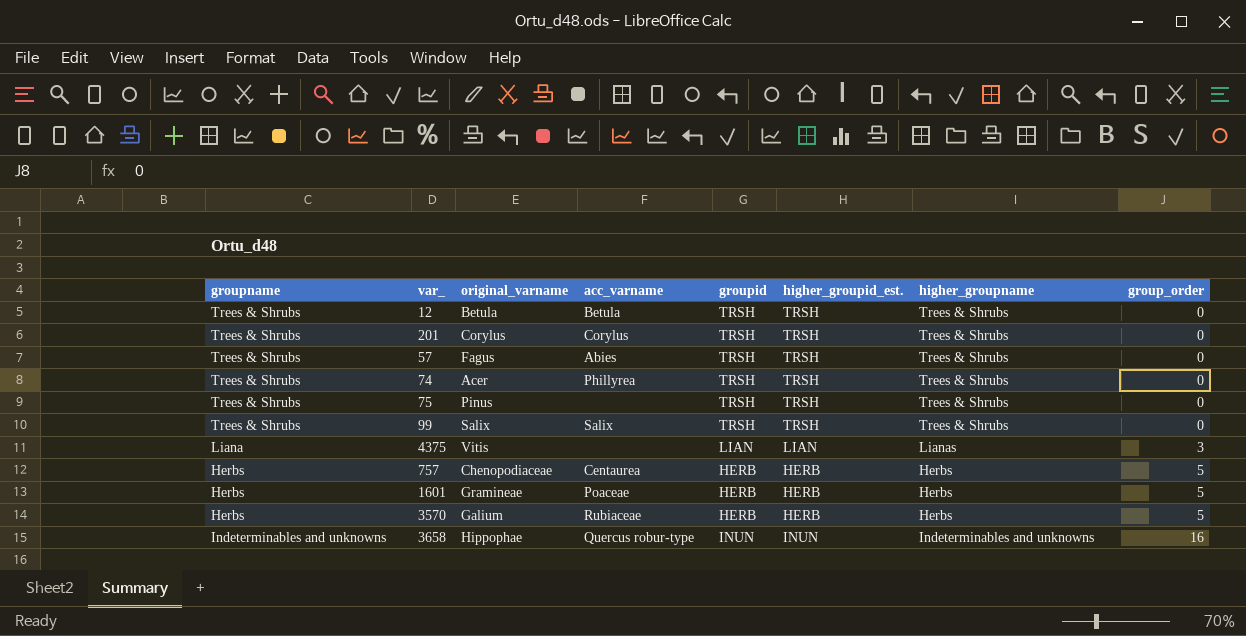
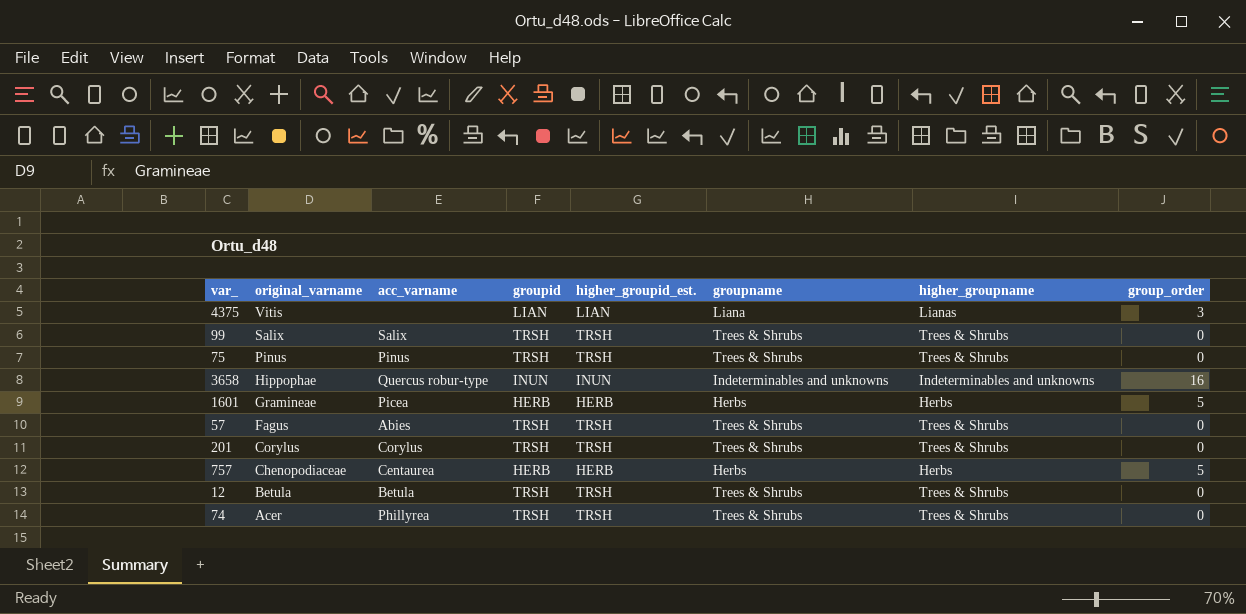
row order: group_order ascending -> original_varname descending
column groupname | position: 1 -> 6
row 3570: Herbs | Galium | Rubiaceae | HERB | HERB | Herbs | 5 -> none
75 | acc_varname: none -> Pinus
1601 | acc_varname: Poaceae -> Picea

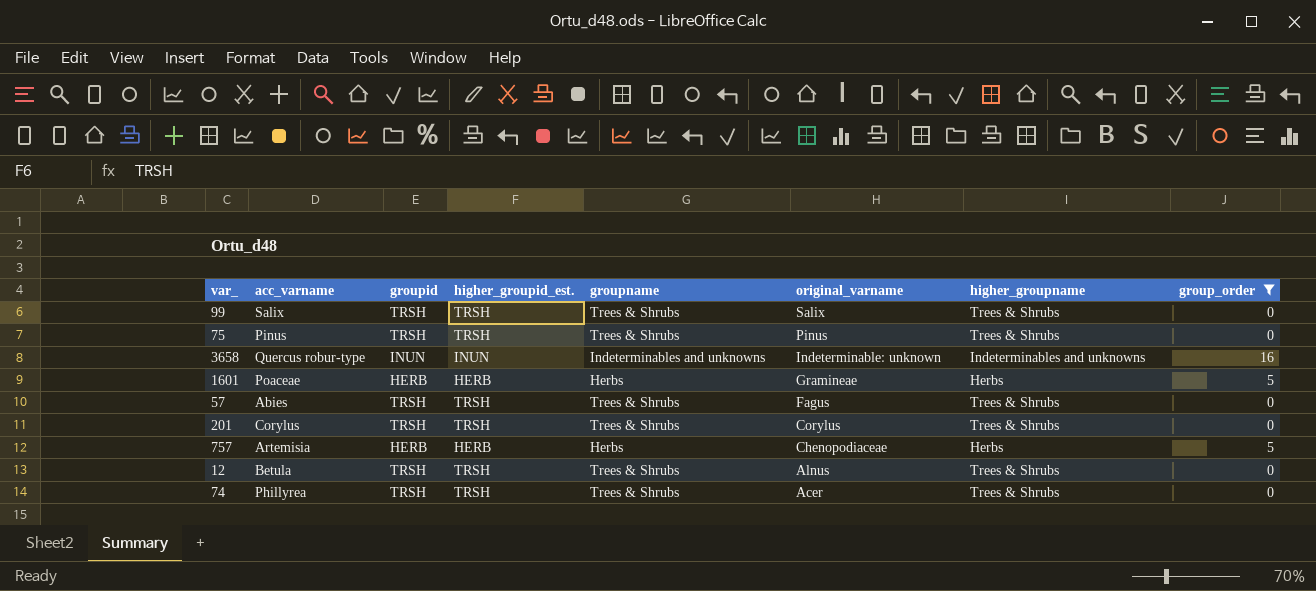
filter: none -> group_order != 3
column original_varname | position: 2 -> 6
3658 | original_varname: Hippophae -> Indeterminable: unknown
1601 | acc_varname: Picea -> Poaceae
757 | acc_varname: Centaurea -> Artemisia
12 | original_varname: Betula -> Alnus

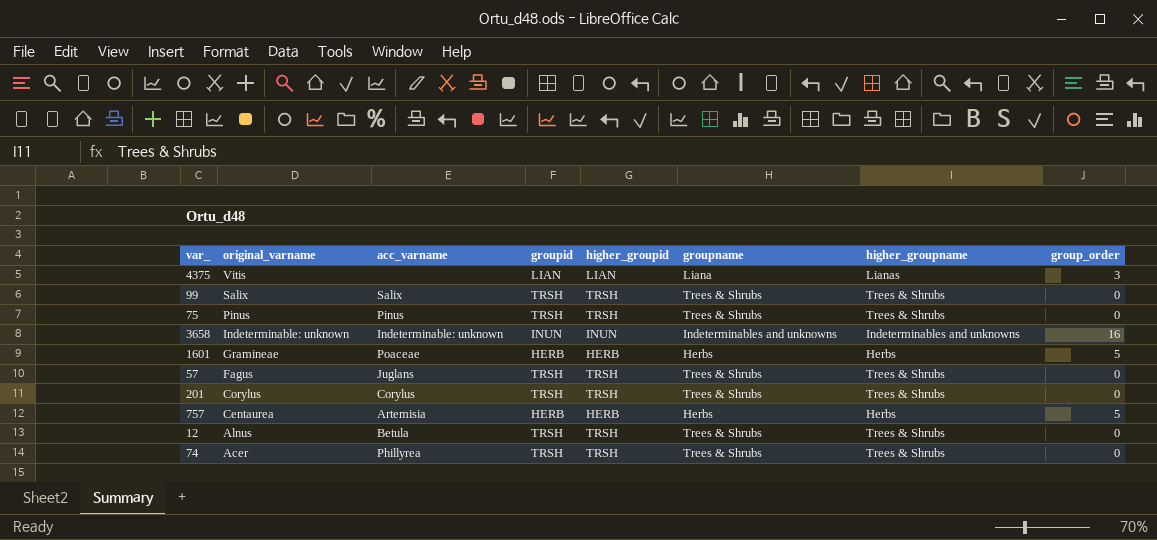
filter: group_order != 3 -> none
column original_varname | position: 6 -> 2
column name: higher_groupid_est. -> higher_groupid
3658 | acc_varname: Quercus robur-type -> Indeterminable: unknown
57 | acc_varname: Abies -> Juglans
757 | original_varname: Chenopodiaceae -> Centaurea

